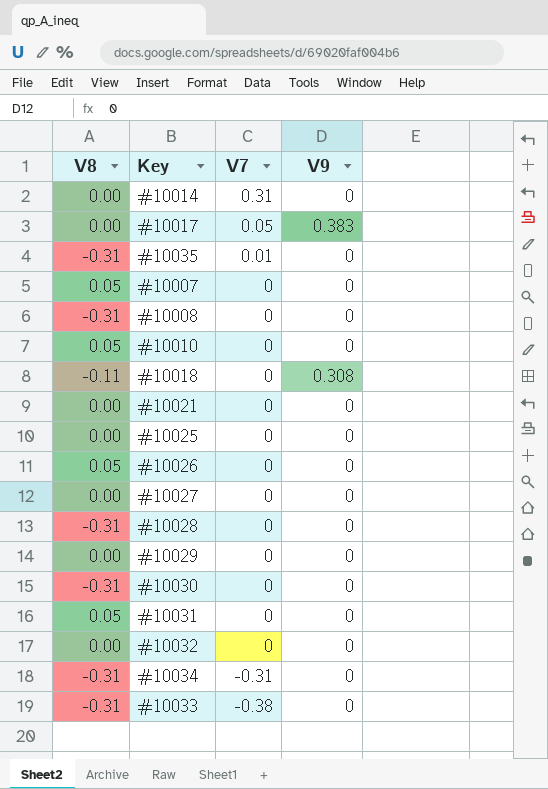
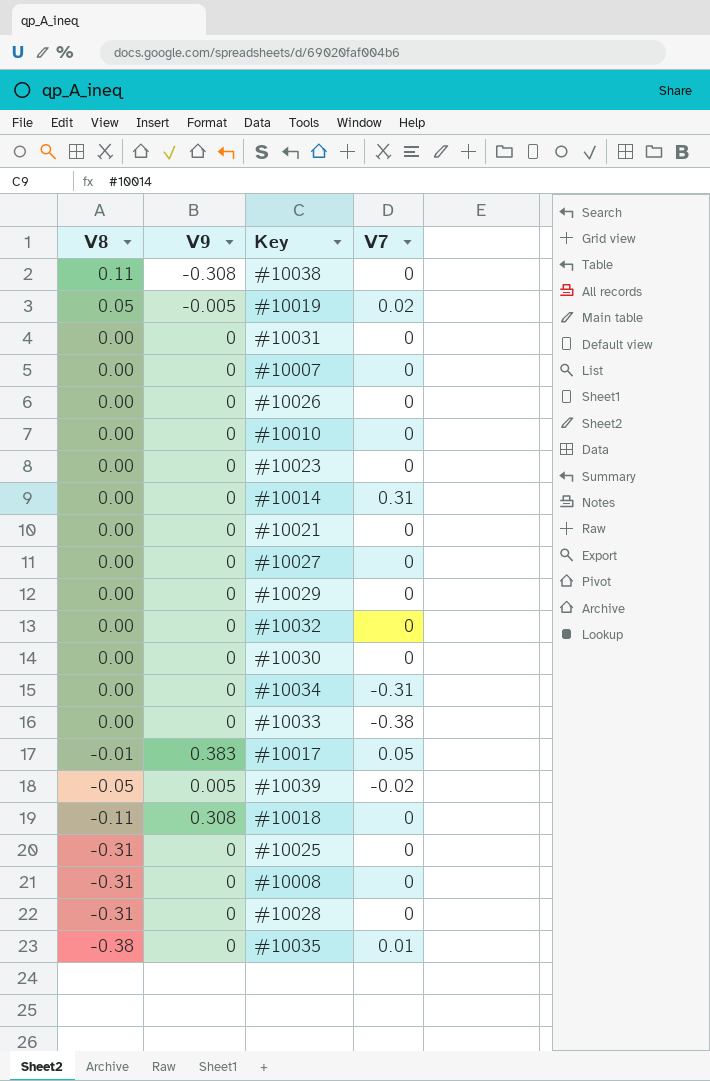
row order: V7 descending -> V8 descending
column V9 | position: 4 -> 2
row #10038: none -> 0.11 | -0.308 | 0
row #10019: none -> 0.05 | -0.005 | 0.02
#10031 | V8: 0.05 -> 0.00
#10007 | V8: 0.05 -> 0.00
#10026 | V8: 0.05 -> 0.00
#10010 | V8: 0.05 -> 0.00
row #10023: none -> 0.00 | 0 | 0
#10030 | V8: -0.31 -> 0.00
#10034 | V8: -0.31 -> 0.00
#10033 | V8: -0.31 -> 0.00
#10017 | V8: 0.00 -> -0.01
row #10039: none -> -0.05 | 0.005 | -0.02
#10025 | V8: 0.00 -> -0.31
#10035 | V8: -0.31 -> -0.38

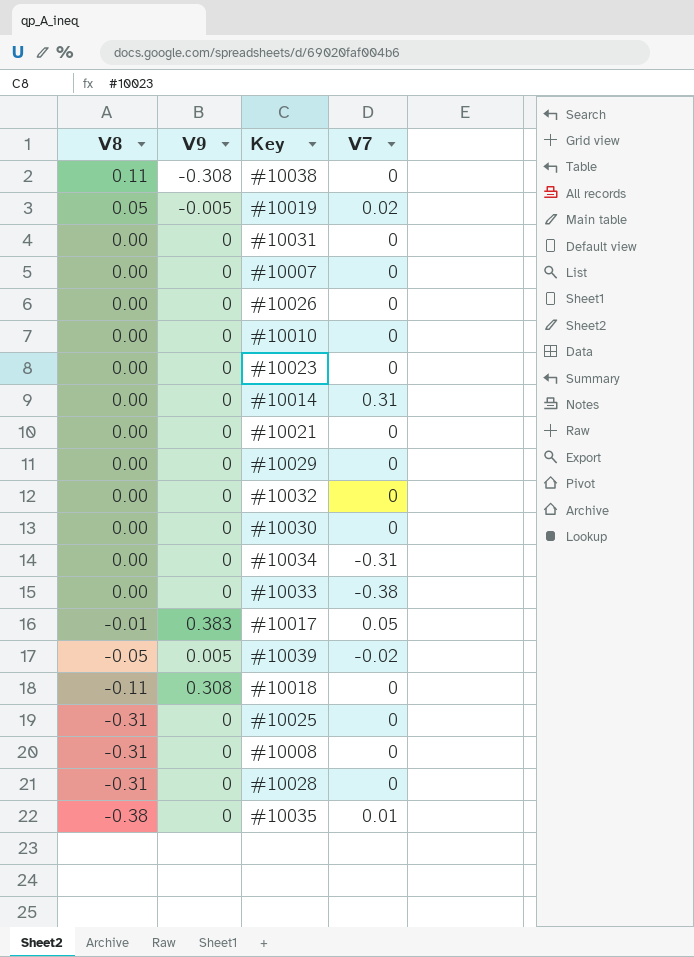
row #10027: 0.00 | 0 | 0 -> none

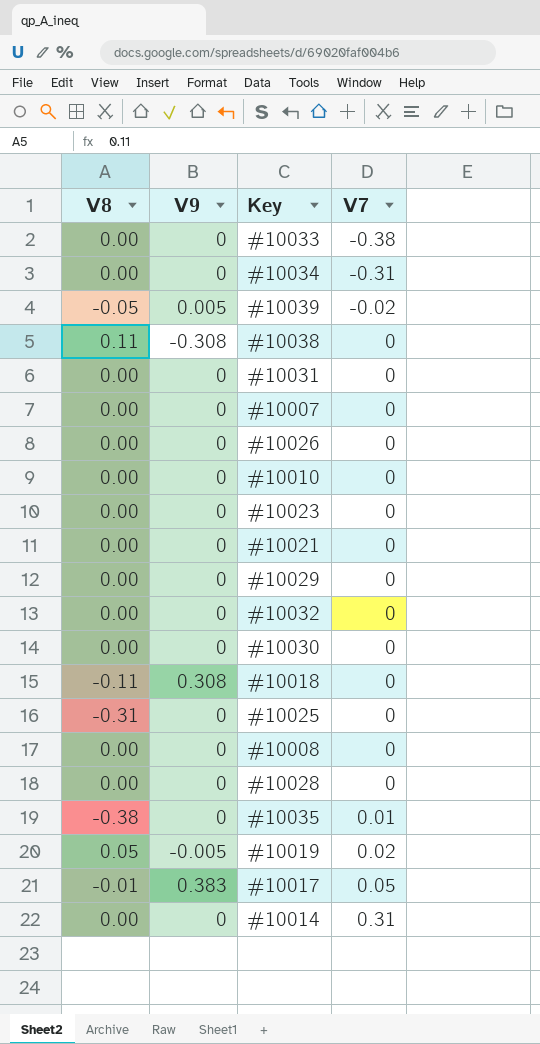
row order: V8 descending -> V7 ascending
#10008 | V8: -0.31 -> 0.00
#10028 | V8: -0.31 -> 0.00

